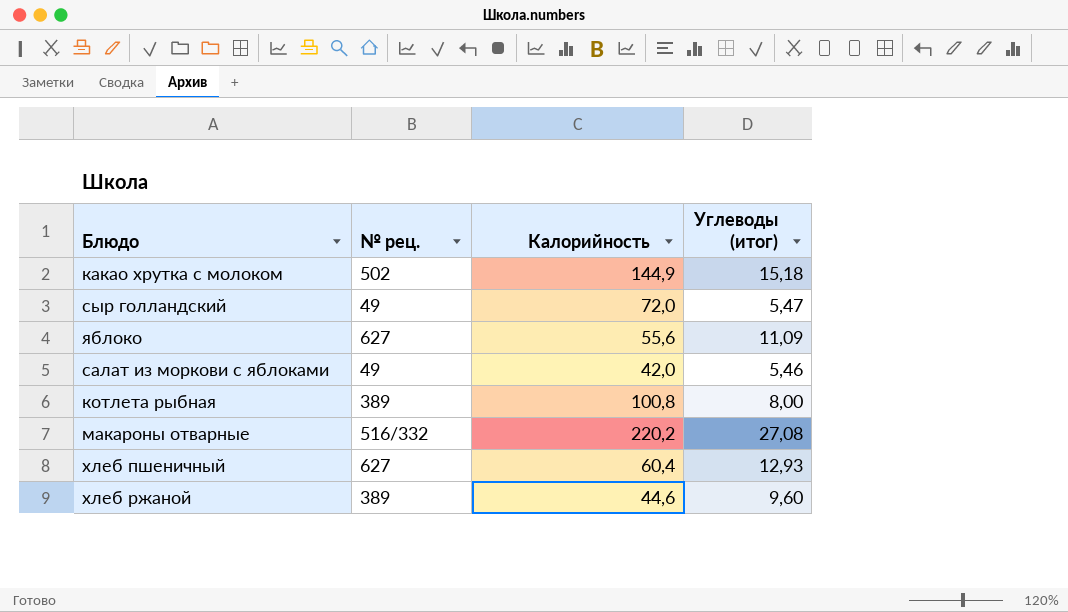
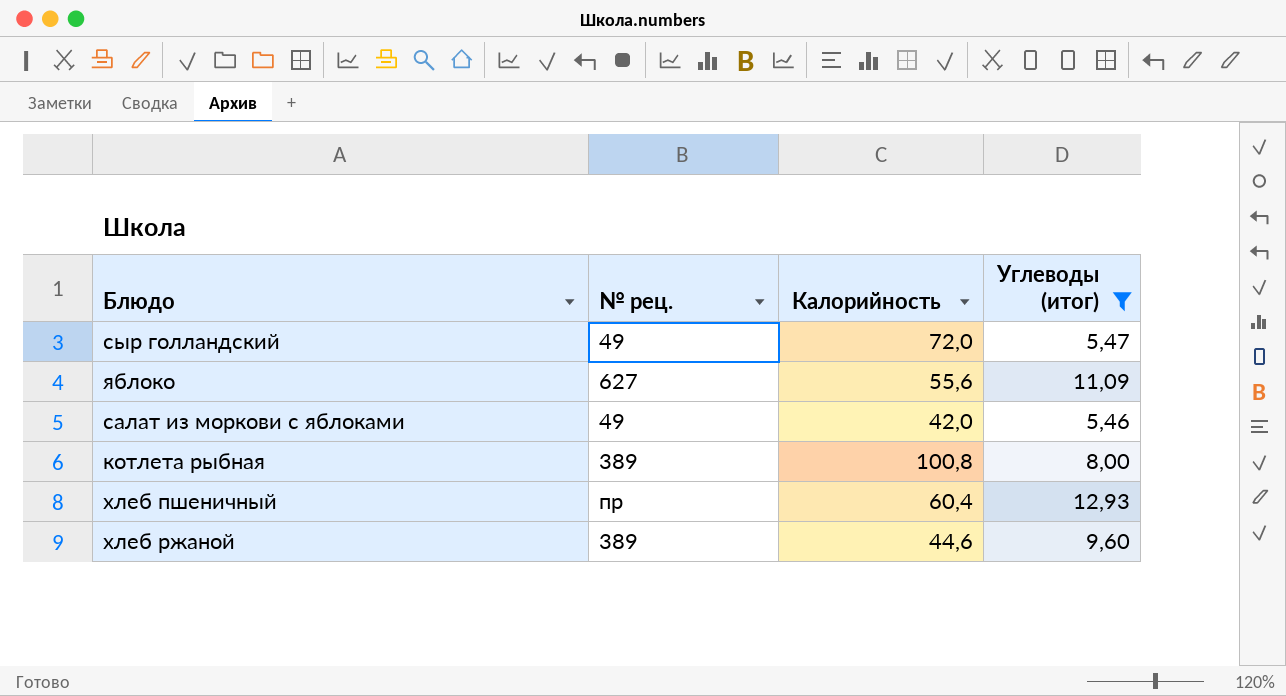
filter: none -> Углеводы (итог) <= 12,93
хлеб пшеничный | № рец.: 627 -> пр

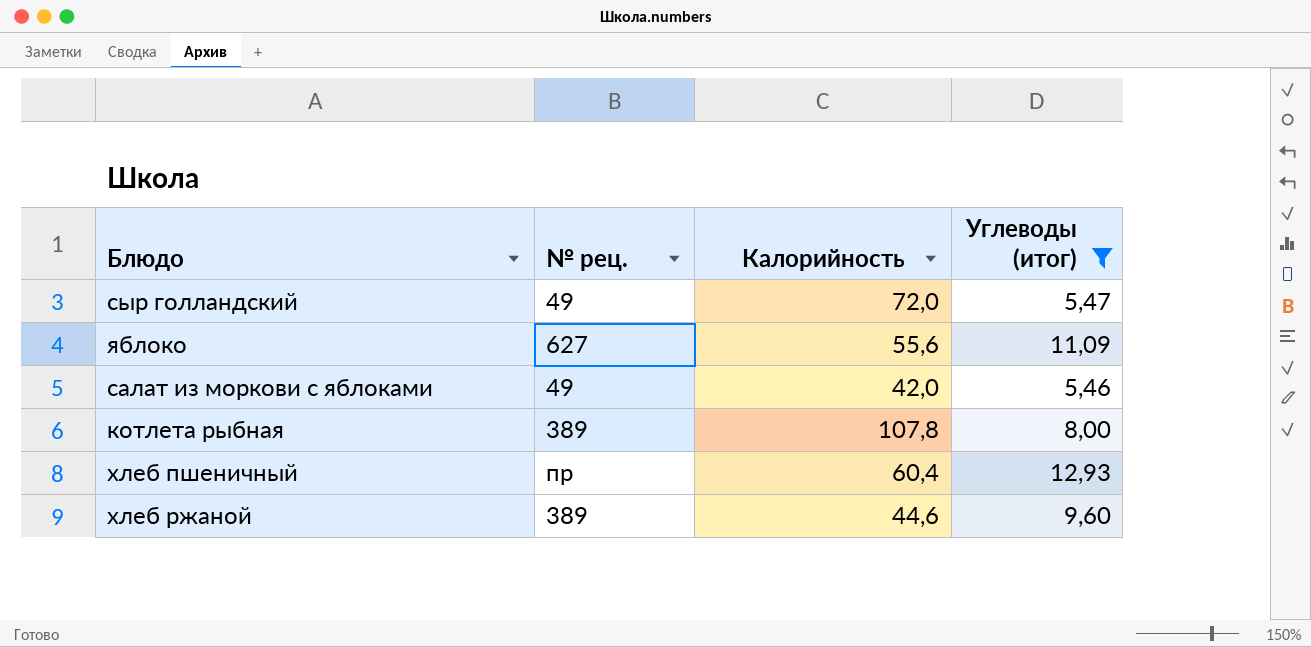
котлета рыбная | Калорийность: 100,8 -> 107,8

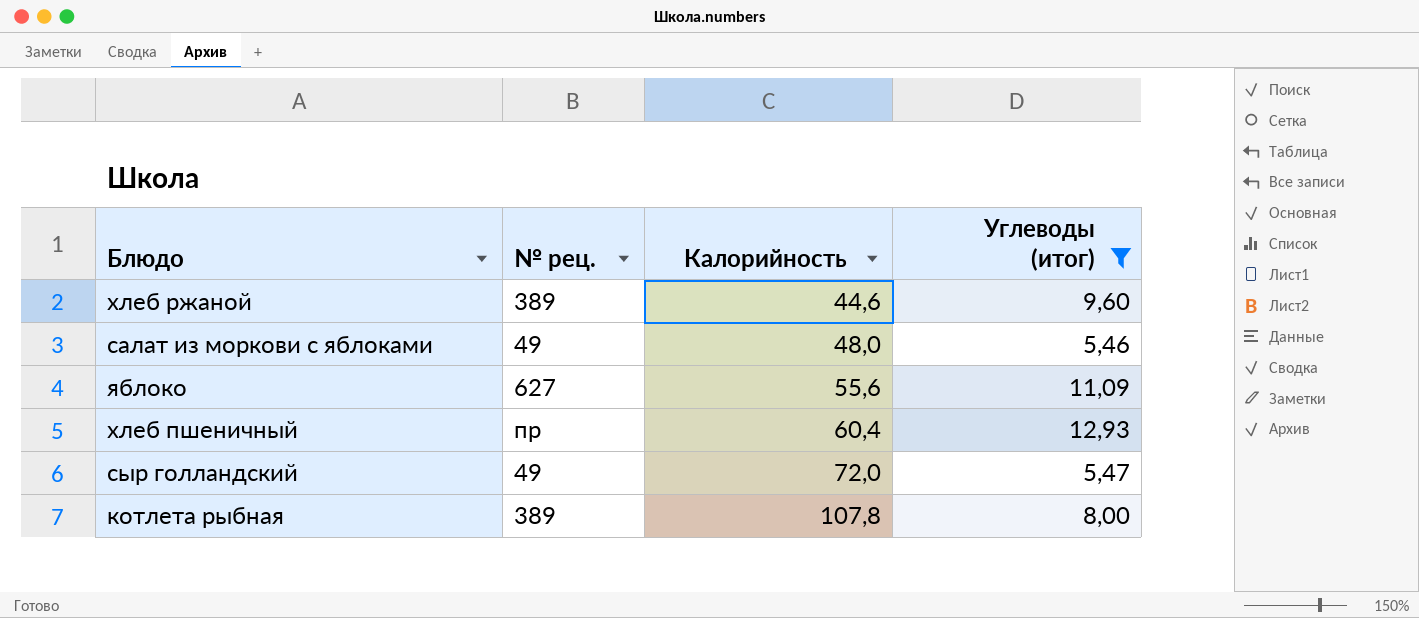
row order: none -> Калорийность ascending
салат из моркови с яблоками | Калорийность: 42,0 -> 48,0

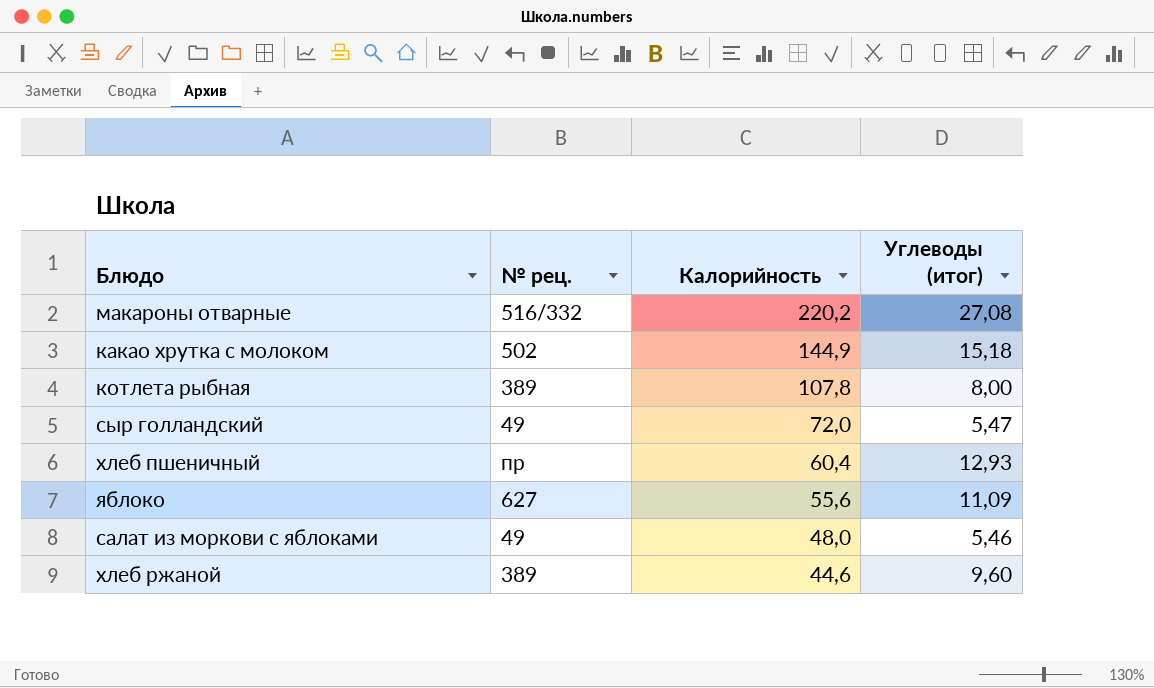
filter: Углеводы (итог) <= 12,93 -> none
row order: Калорийность ascending -> Калорийность descending

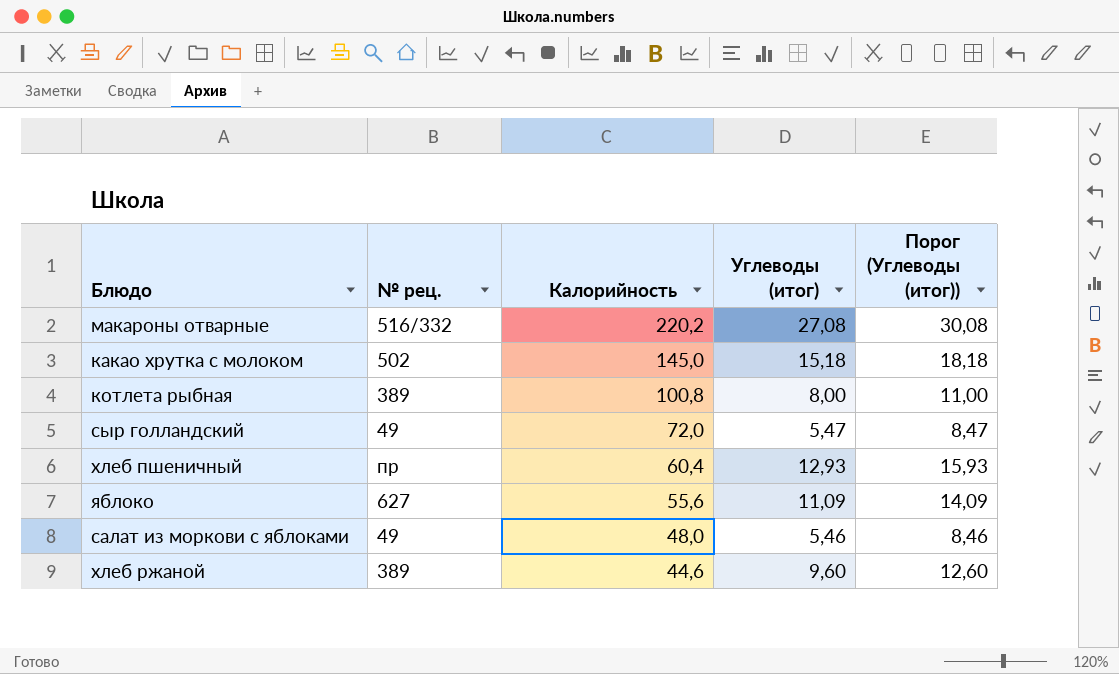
column Порог (Углеводы (итог)) | formula: none -> [Углеводы (итог)] + 3
какао хрутка с молоком | Калорийность: 144,9 -> 145,0
котлета рыбная | Калорийность: 107,8 -> 100,8

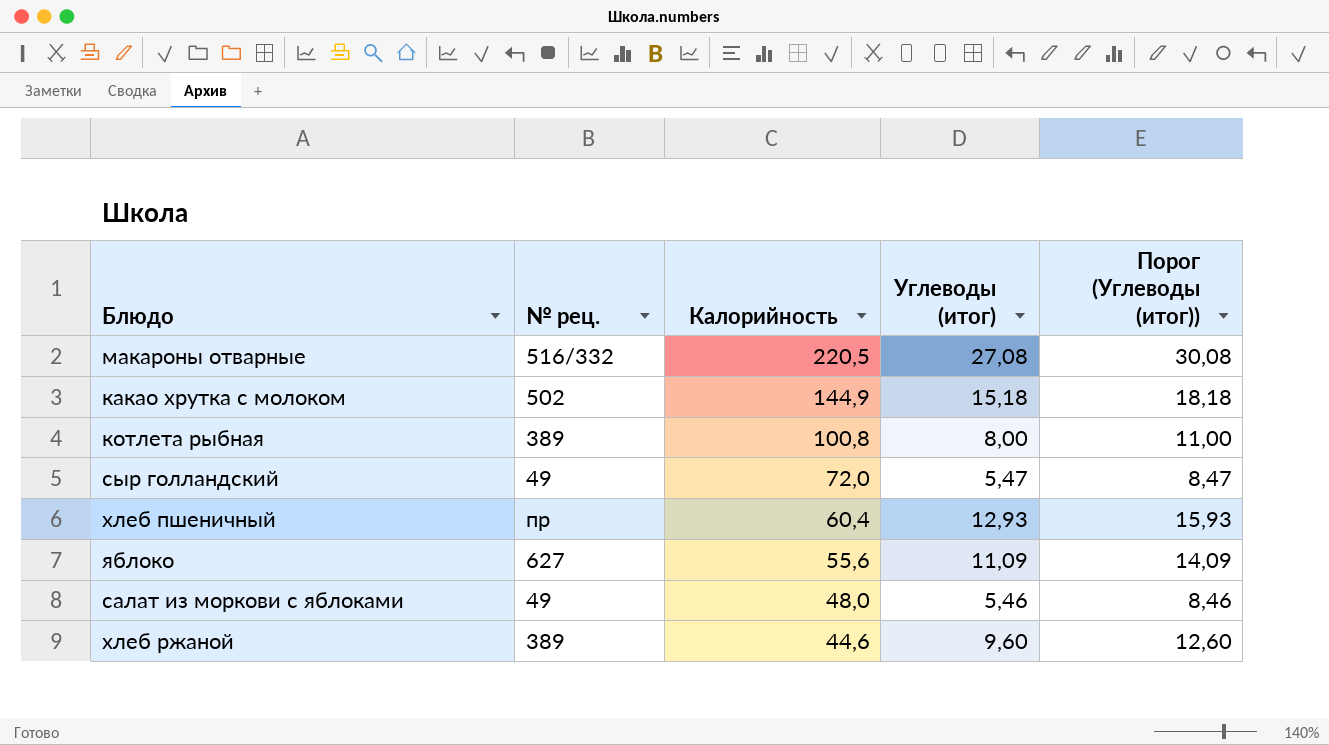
макароны отварные | Калорийность: 220,2 -> 220,5
какао хрутка с молоком | Калорийность: 145,0 -> 144,9

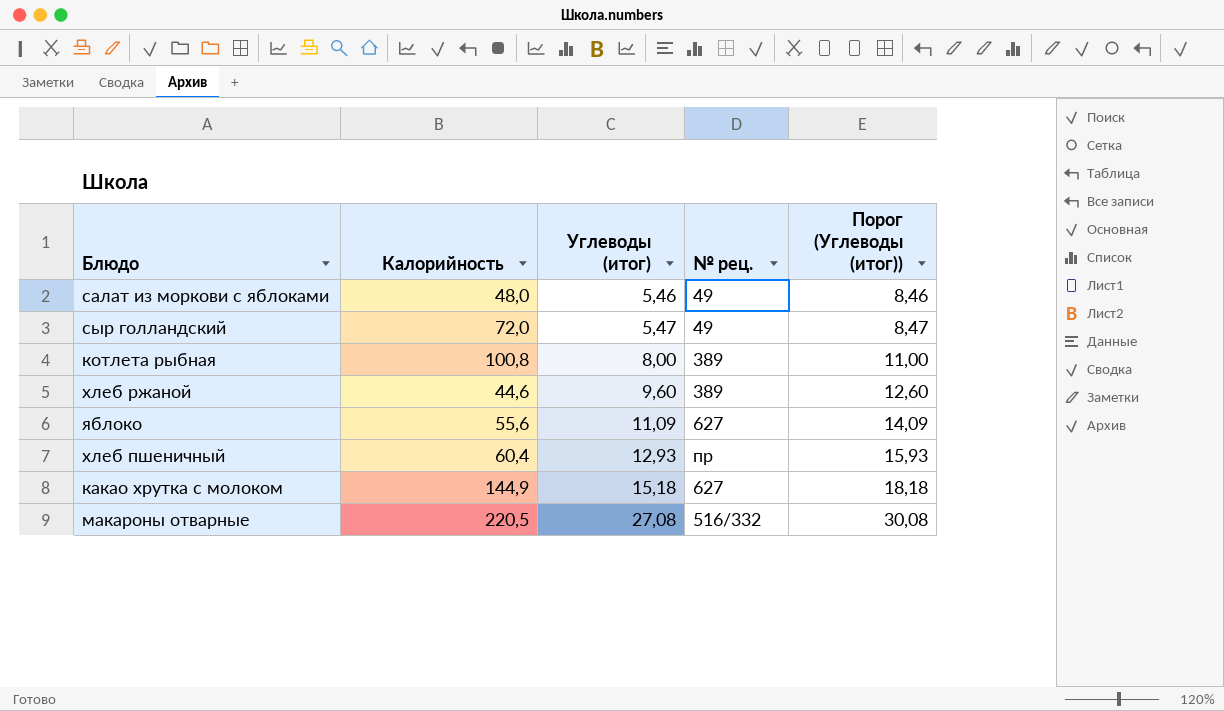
row order: Калорийность descending -> Углеводы (итог) ascending
column № рец. | position: 2 -> 4
какао хрутка с молоком | № рец.: 502 -> 627

